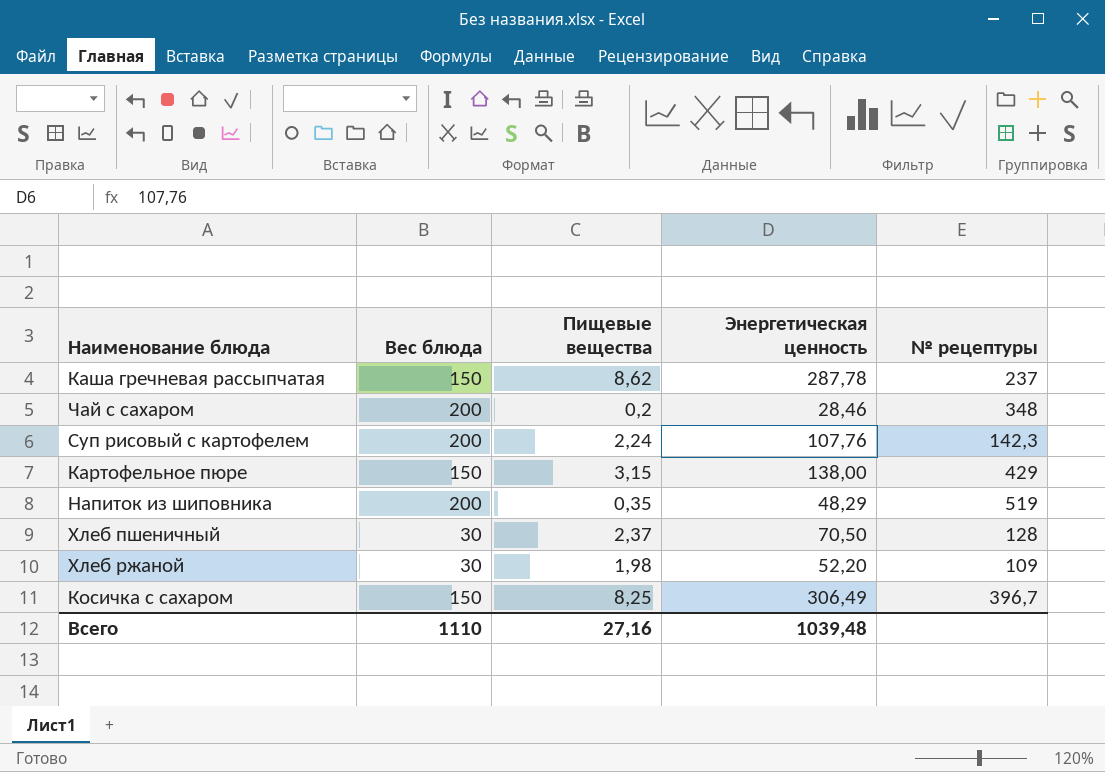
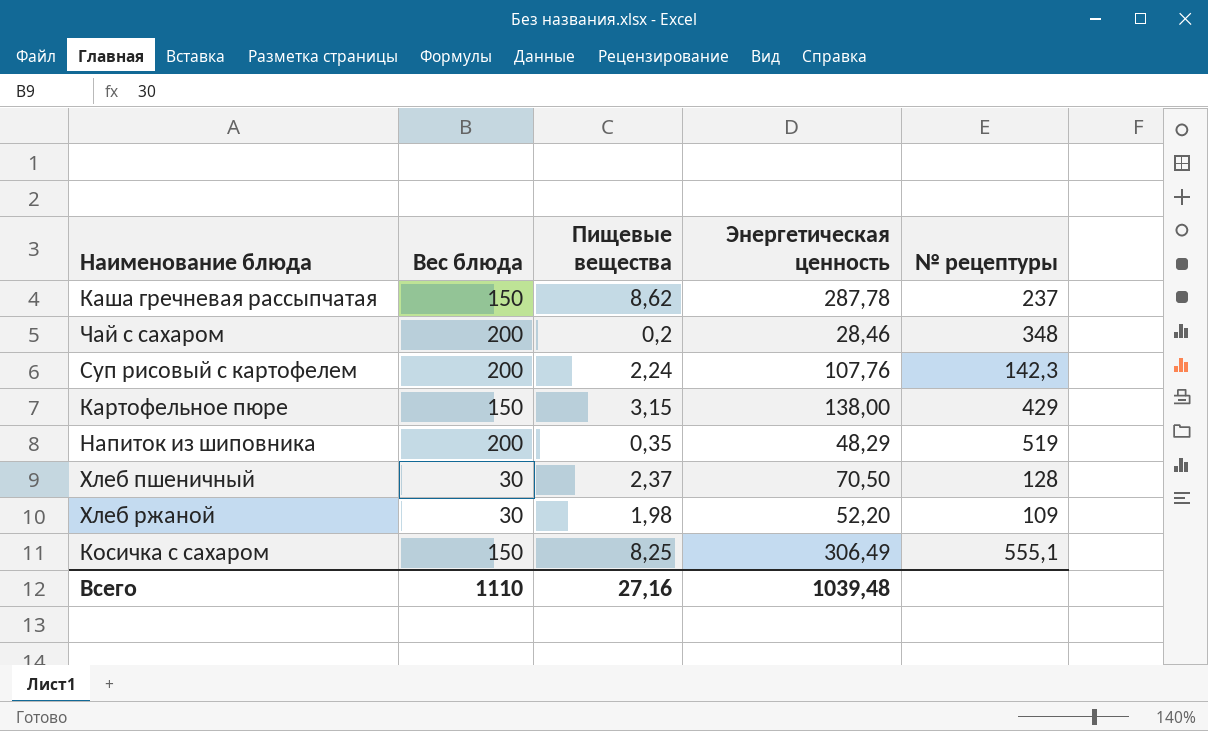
Косичка с сахаром | № рецептуры: 396,7 -> 555,1

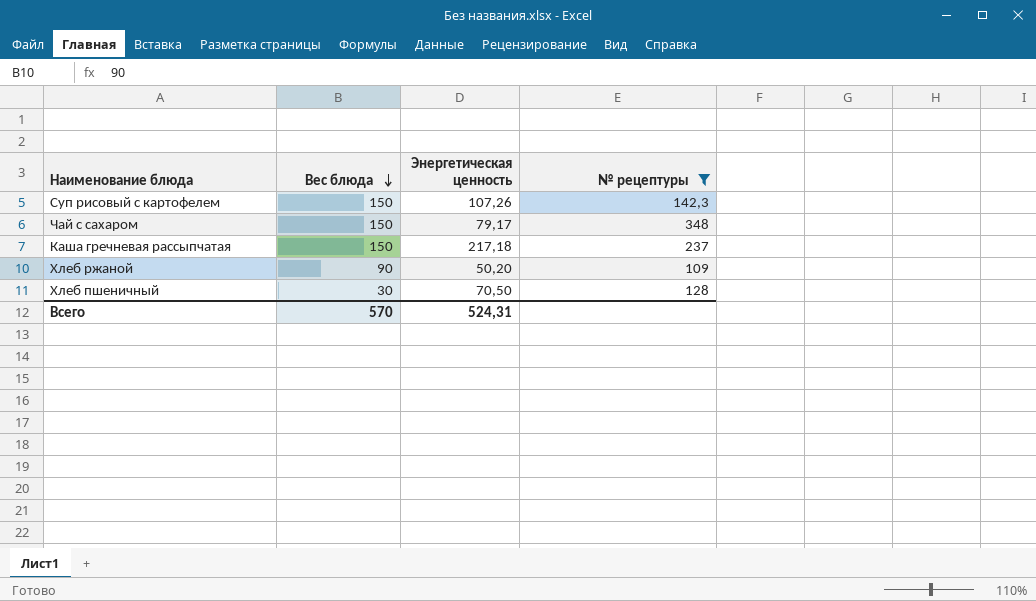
filter: none -> № рецептуры <= 348
row order: none -> Вес блюда descending
column Пищевые вещества | position: 3 -> none
Суп рисовый с картофелем | Вес блюда: 200 -> 150
Суп рисовый с картофелем | Энергетическая ценность: 107,76 -> 107,26
Чай с сахаром | Вес блюда: 200 -> 150
Чай с сахаром | Энергетическая ценность: 28,46 -> 79,17
Каша гречневая рассыпчатая | Энергетическая ценность: 287,78 -> 217,18
Хлеб ржаной | Вес блюда: 30 -> 90
Хлеб ржаной | Энергетическая ценность: 52,20 -> 50,20
Всего | Вес блюда: 1110 -> 570
Всего | Энергетическая ценность: 1039,48 -> 524,31

